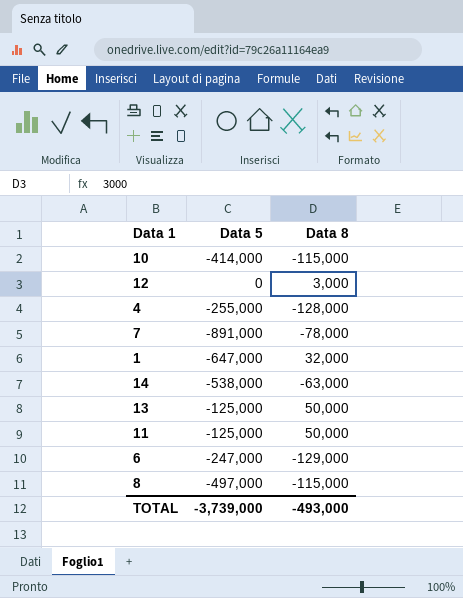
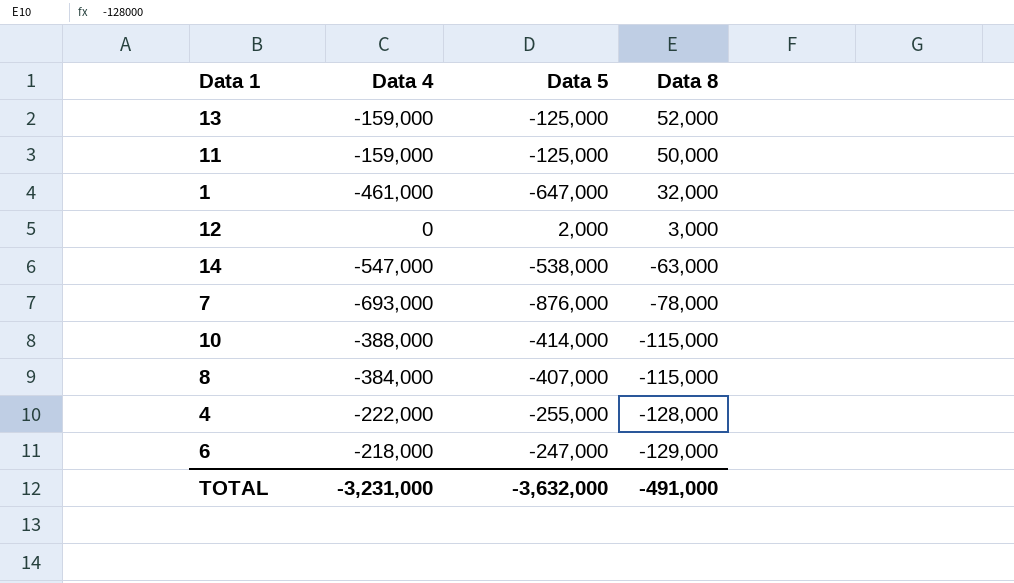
row order: none -> Data 8 descending
column Data 4 | position: none -> 2
13 | Data 8: 50,000 -> 52,000
12 | Data 5: 0 -> 2,000
7 | Data 5: -891,000 -> -876,000
8 | Data 5: -497,000 -> -407,000
TOTAL | Data 5: -3,739,000 -> -3,632,000
TOTAL | Data 8: -493,000 -> -491,000

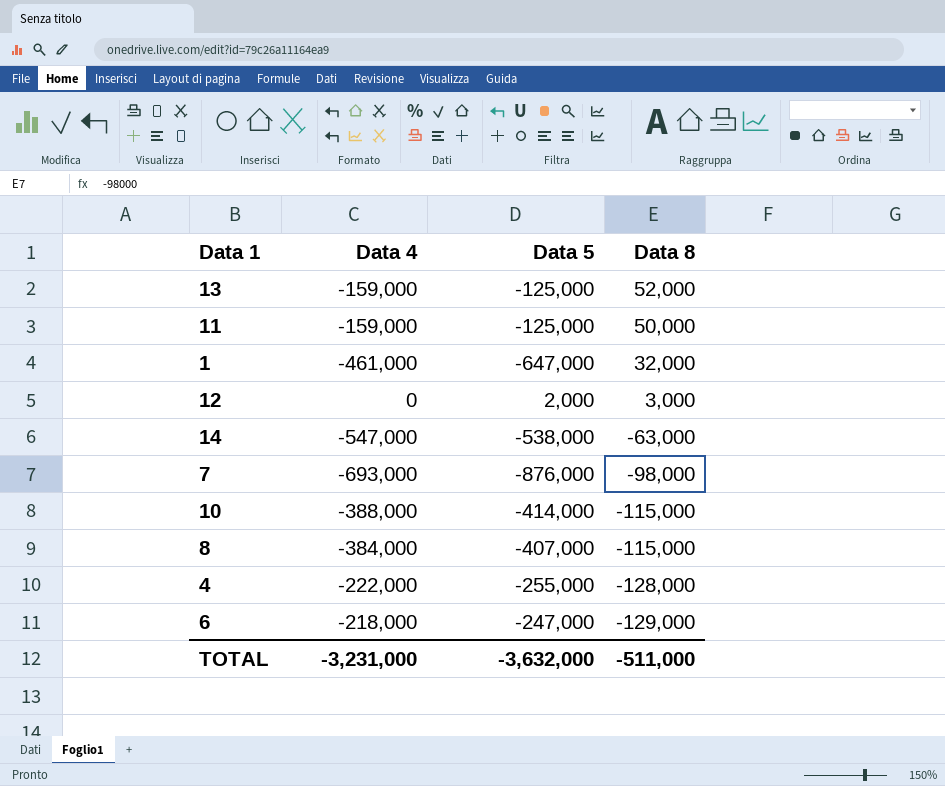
7 | Data 8: -78,000 -> -98,000
TOTAL | Data 8: -491,000 -> -511,000

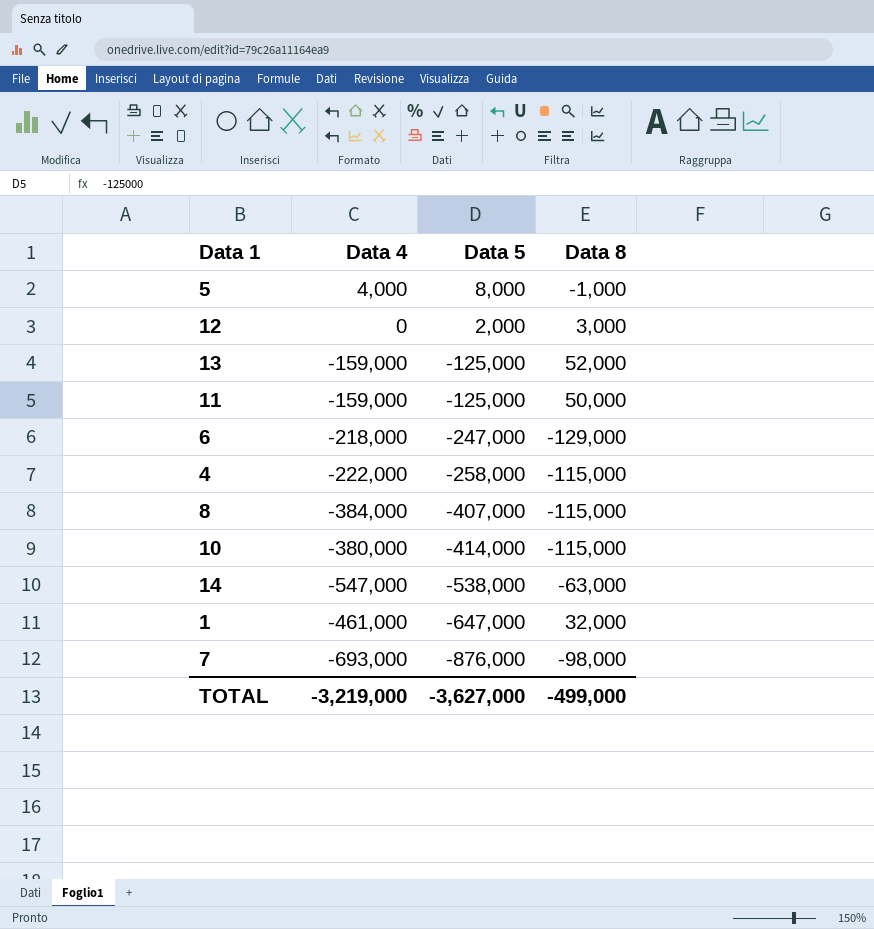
row order: Data 8 descending -> Data 5 descending
row 5: none -> 4,000 | 8,000 | -1,000
4 | Data 5: -255,000 -> -258,000
4 | Data 8: -128,000 -> -115,000
10 | Data 4: -388,000 -> -380,000
TOTAL | Data 4: -3,231,000 -> -3,219,000
TOTAL | Data 5: -3,632,000 -> -3,627,000
TOTAL | Data 8: -511,000 -> -499,000

